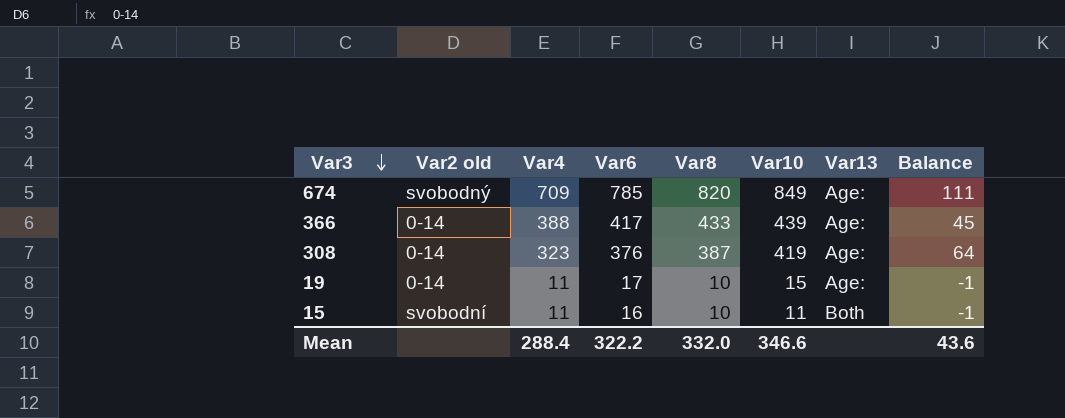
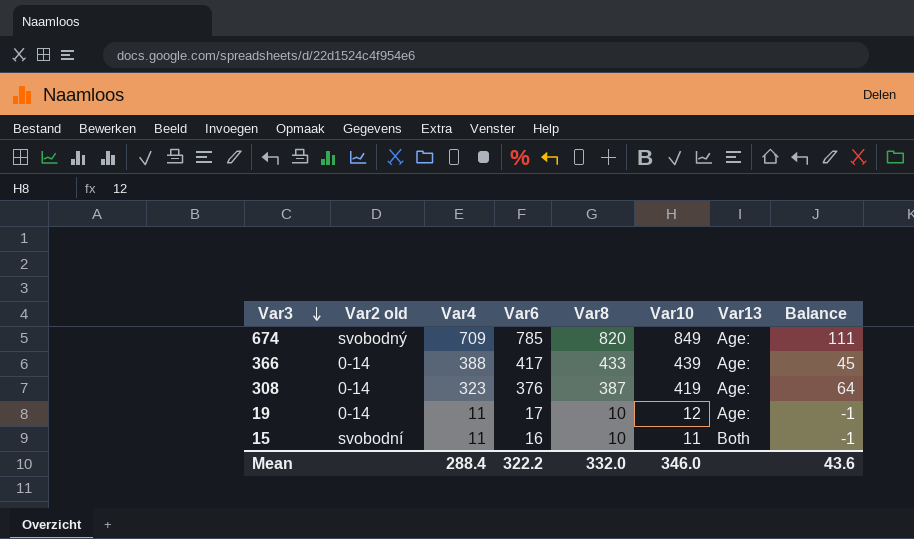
19 | Var10: 15 -> 12
Mean | Var10: 346.6 -> 346.0

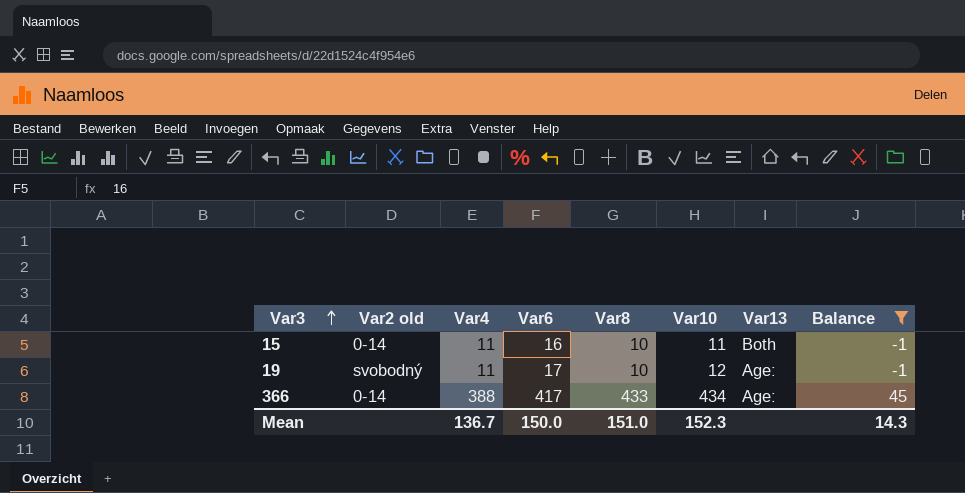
filter: none -> Balance <= 45
row order: Var3 descending -> Var3 ascending
15 | Var2 old: svobodní -> 0-14
19 | Var2 old: 0-14 -> svobodný
366 | Var10: 439 -> 434
Mean | Var4: 288.4 -> 136.7
Mean | Var6: 322.2 -> 150.0
Mean | Var8: 332.0 -> 151.0
Mean | Var10: 346.0 -> 152.3
Mean | Balance: 43.6 -> 14.3

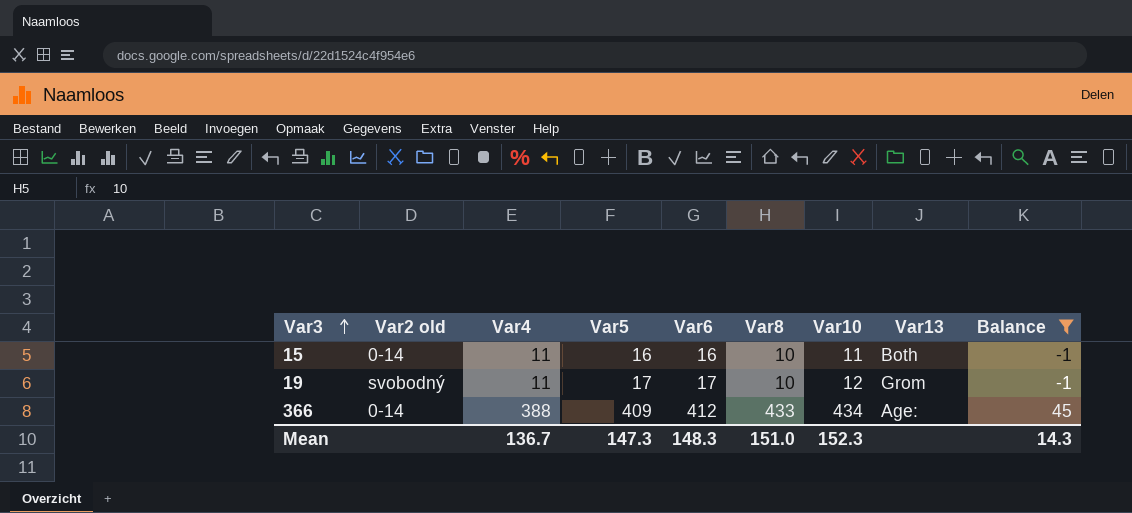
column Var5 | position: none -> 4
19 | Var13: Age: -> Grom
366 | Var6: 417 -> 412
Mean | Var6: 150.0 -> 148.3

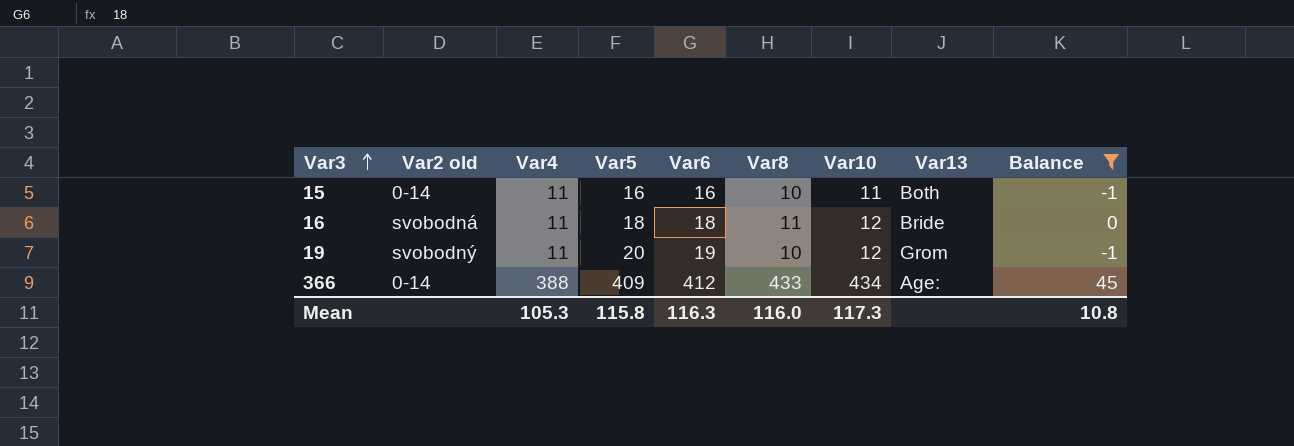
row 16: none -> svobodná | 11 | 18 | 18 | 11 | 12 | Bride | 0
19 | Var5: 17 -> 20
19 | Var6: 17 -> 19
Mean | Var4: 136.7 -> 105.3
Mean | Var5: 147.3 -> 115.8
Mean | Var6: 148.3 -> 116.3
Mean | Var8: 151.0 -> 116.0
Mean | Var10: 152.3 -> 117.3
Mean | Balance: 14.3 -> 10.8

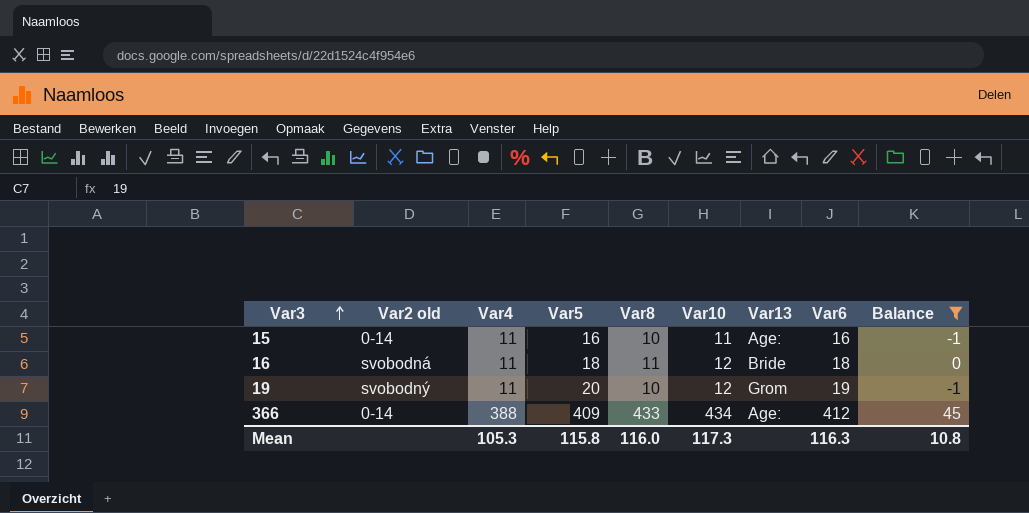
column Var6 | position: 5 -> 8
15 | Var13: Both -> Age:

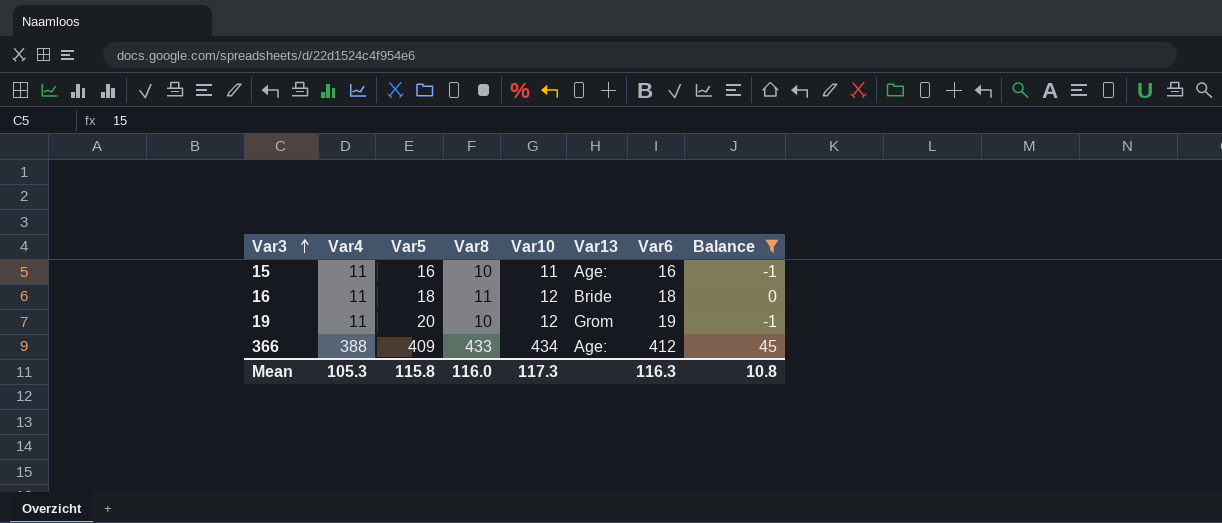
column Var2 old | position: 2 -> none

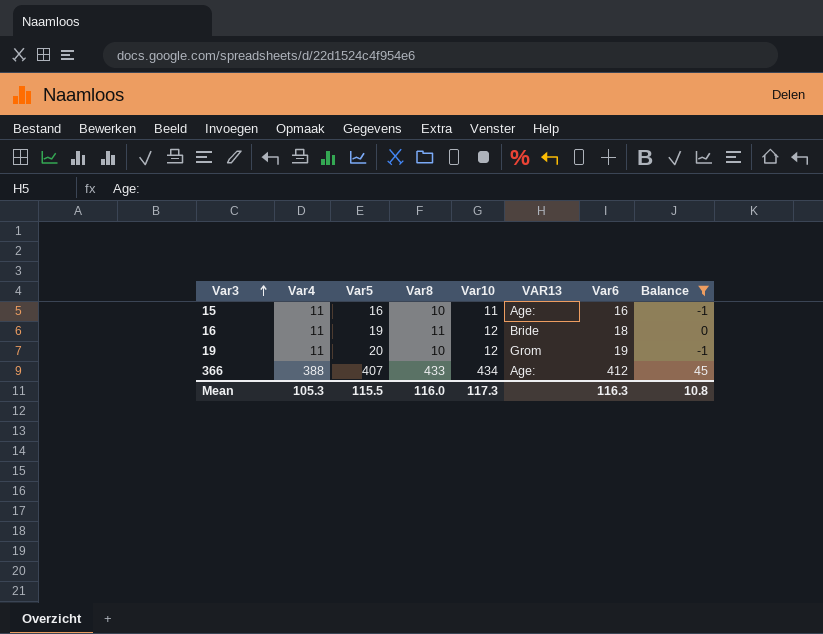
column name: Var13 -> VAR13
16 | Var5: 18 -> 19
366 | Var5: 409 -> 407
Mean | Var5: 115.8 -> 115.5

